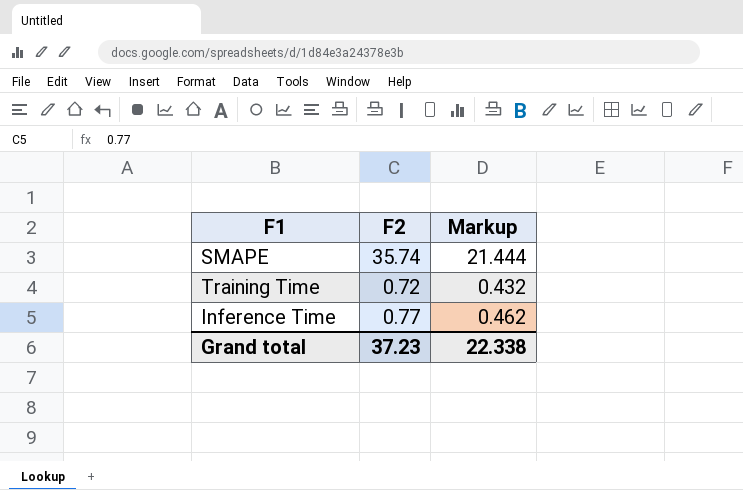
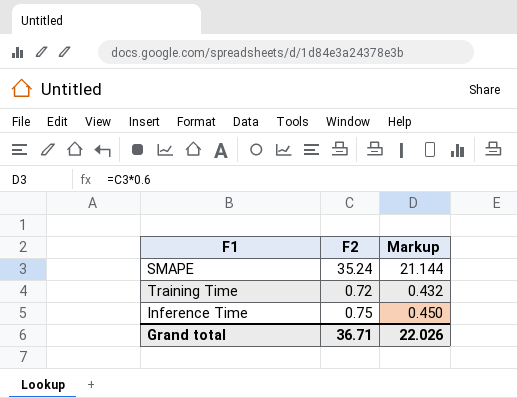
SMAPE | F2: 35.74 -> 35.24
SMAPE | Markup: 21.444 -> 21.144
Inference Time | F2: 0.77 -> 0.75
Inference Time | Markup: 0.462 -> 0.450
Grand total | F2: 37.23 -> 36.71
Grand total | Markup: 22.338 -> 22.026

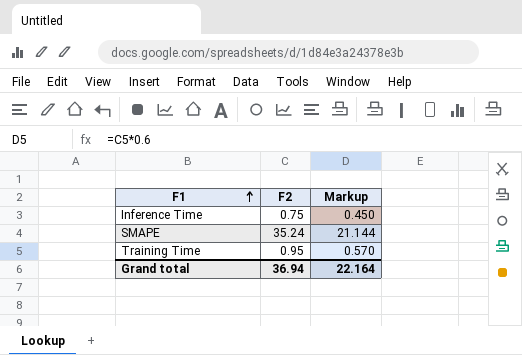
row order: none -> F1 ascending
Training Time | F2: 0.72 -> 0.95
Training Time | Markup: 0.432 -> 0.570
Grand total | F2: 36.71 -> 36.94
Grand total | Markup: 22.026 -> 22.164

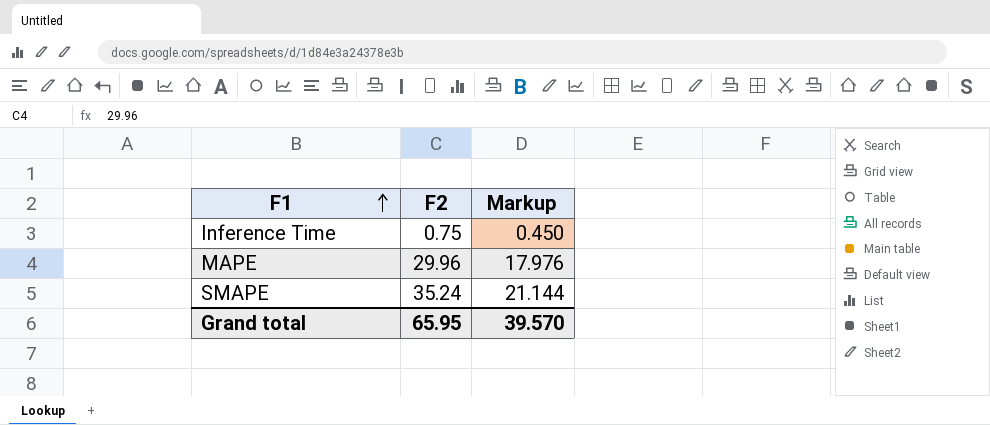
row Training Time: 0.95 | 0.570 -> none
row MAPE: none -> 29.96 | 17.976
Grand total | F2: 36.94 -> 65.95
Grand total | Markup: 22.164 -> 39.570

